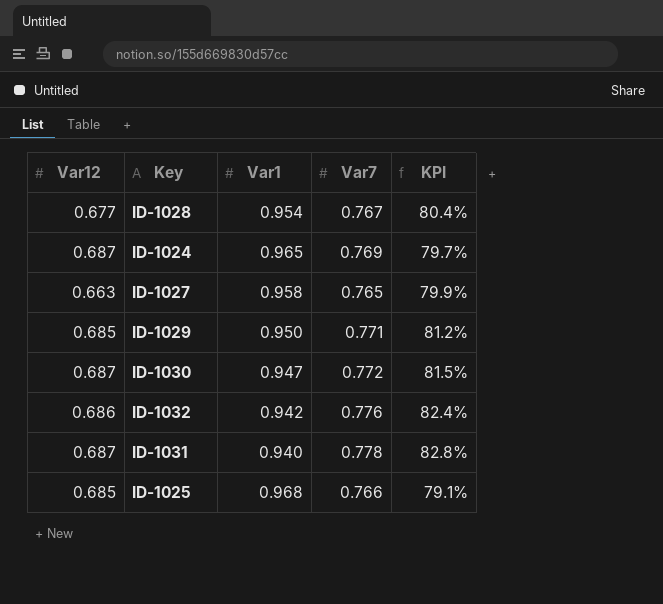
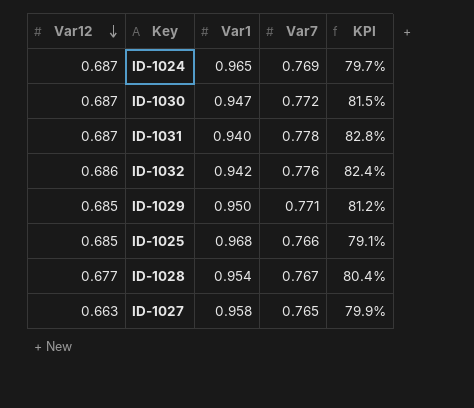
row order: none -> Var12 descending

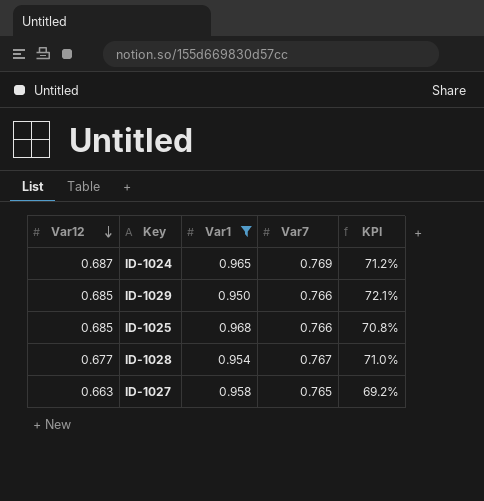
filter: none -> Var1 >= 0.950
column KPI | formula: [Var7] / [Var1] -> [Var12] / [Var1]
ID-1029 | Var7: 0.771 -> 0.766

